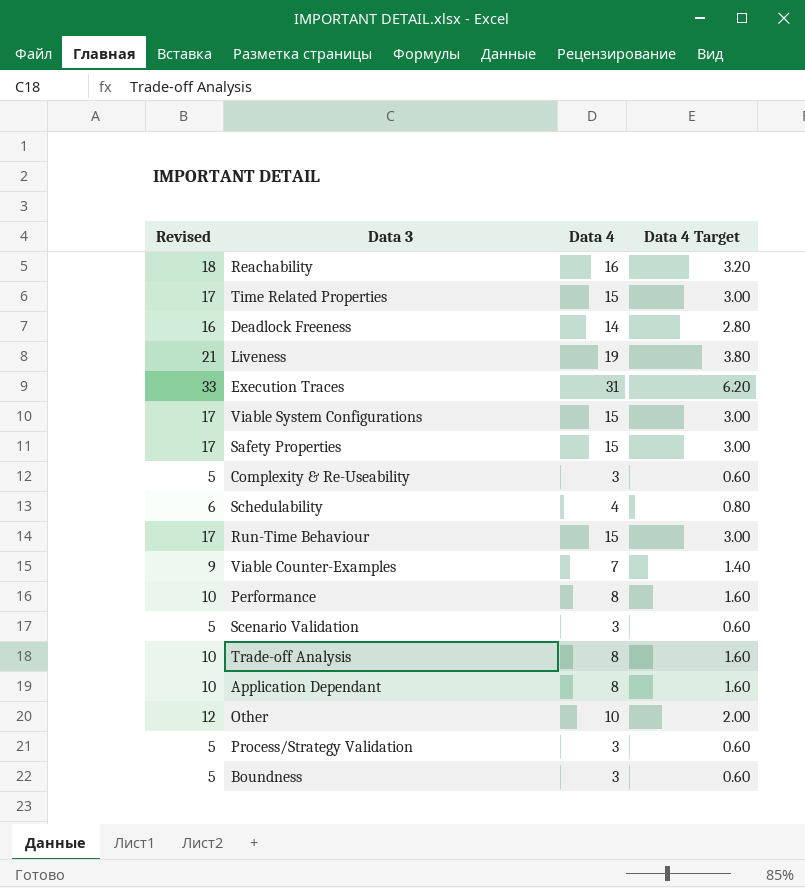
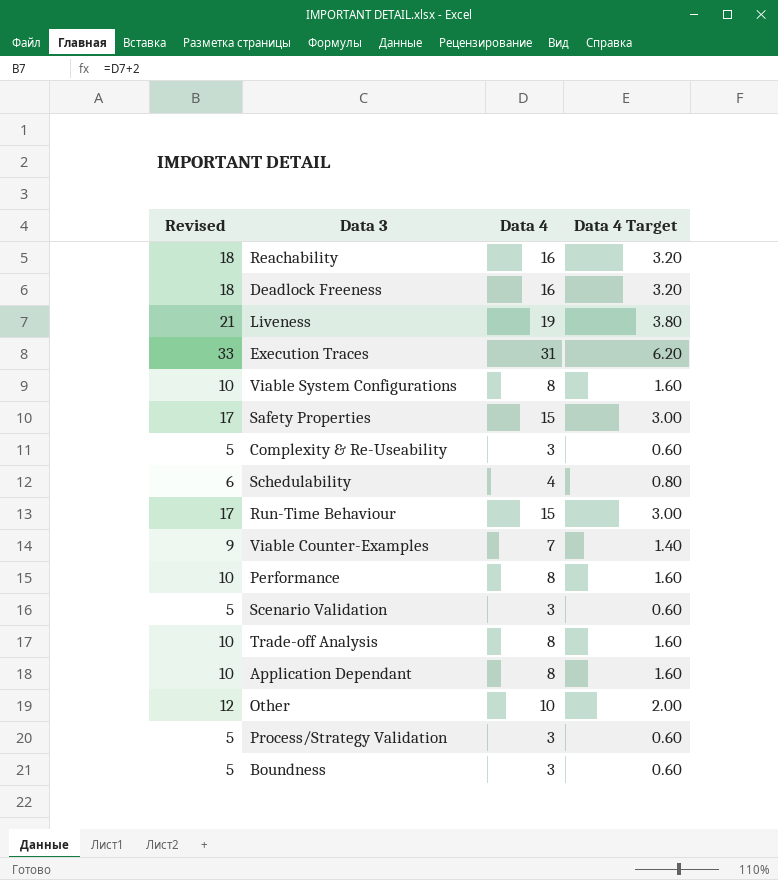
row Time Related Properties: 17 | 15 | 3.00 -> none
Deadlock Freeness | Revised: 16 -> 18
Deadlock Freeness | Data 4: 14 -> 16
Deadlock Freeness | Data 4 Target: 2.80 -> 3.20
Viable System Configurations | Revised: 17 -> 10
Viable System Configurations | Data 4: 15 -> 8
Viable System Configurations | Data 4 Target: 3.00 -> 1.60

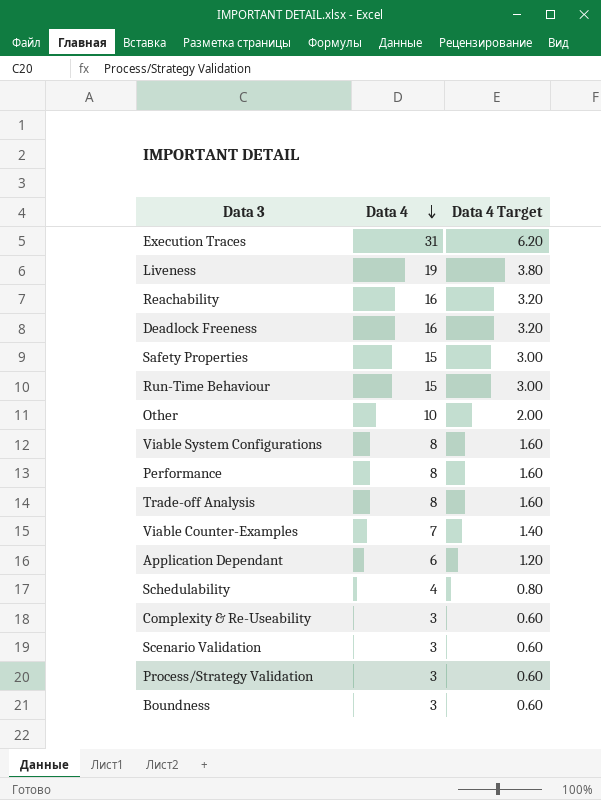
row order: none -> Data 4 descending
column Revised | formula: [Data 4] + 2 -> none
Application Dependant | Data 4: 8 -> 6
Application Dependant | Data 4 Target: 1.60 -> 1.20

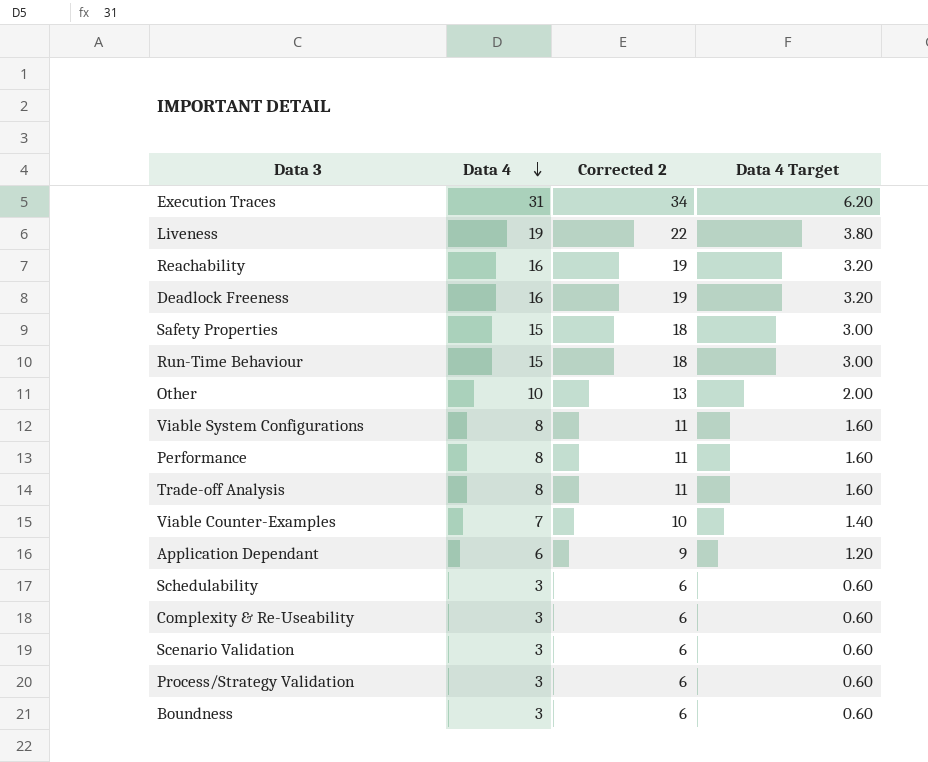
column Corrected 2 | formula: none -> [Data 4] + 3
Schedulability | Data 4: 4 -> 3
Schedulability | Data 4 Target: 0.80 -> 0.60

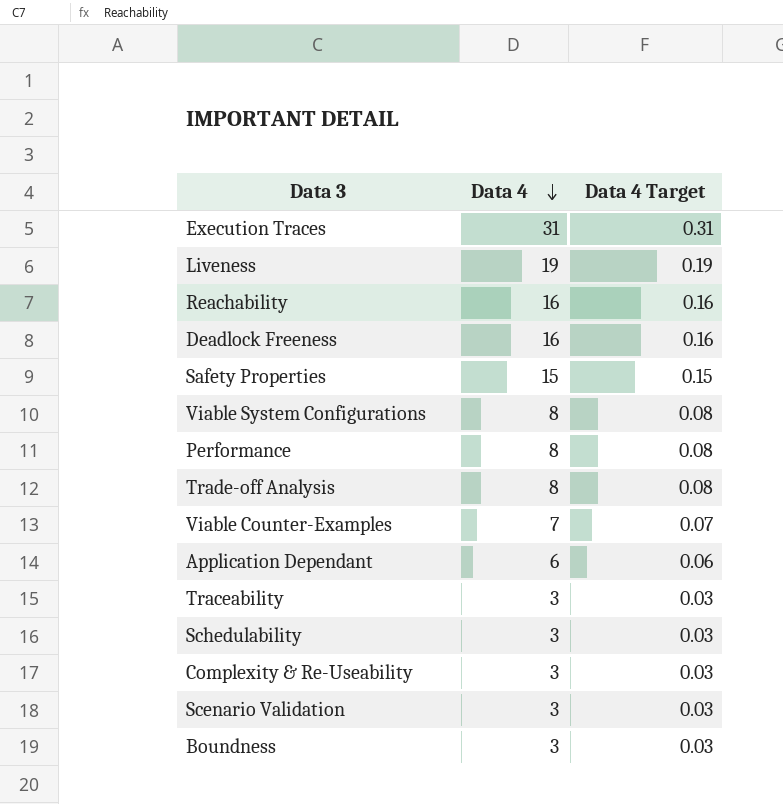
column Corrected 2 | formula: [Data 4] + 3 -> none
column Data 4 Target | formula: [Data 4] * 0.2 -> [Data 4] * 0.01
row Run-Time Behaviour: 15 | 18 | 3.00 -> none
row Other: 10 | 13 | 2.00 -> none
row Process/Strategy Validation: 3 | 6 | 0.60 -> none
row Traceability: none -> 3 | 0.03

